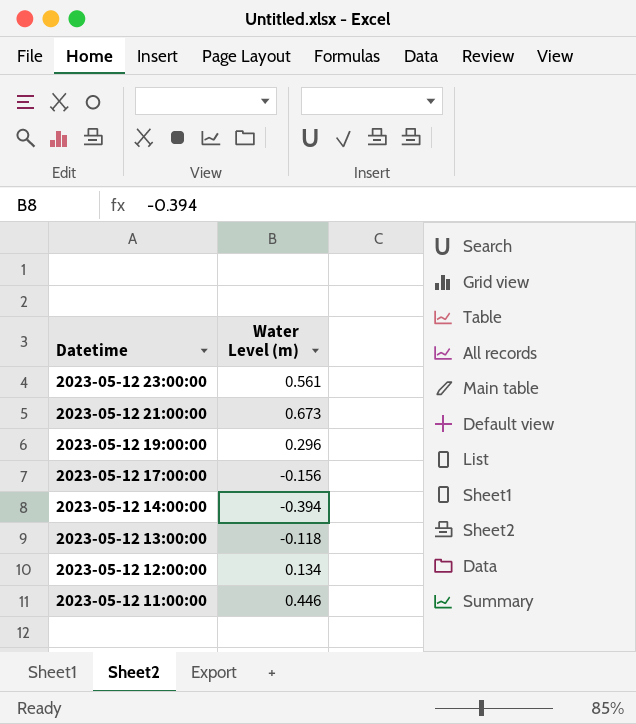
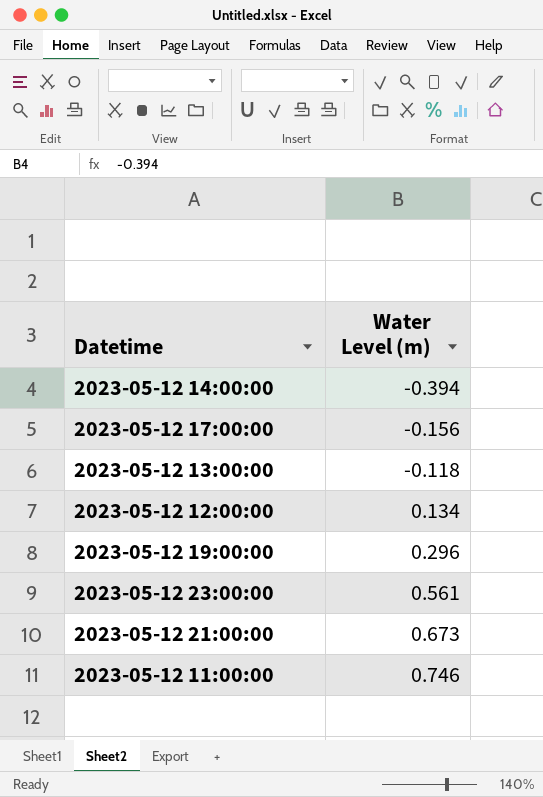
row order: Datetime descending -> Water Level (m) ascending
2023-05-12 11:00:00 | Water Level (m): 0.446 -> 0.746

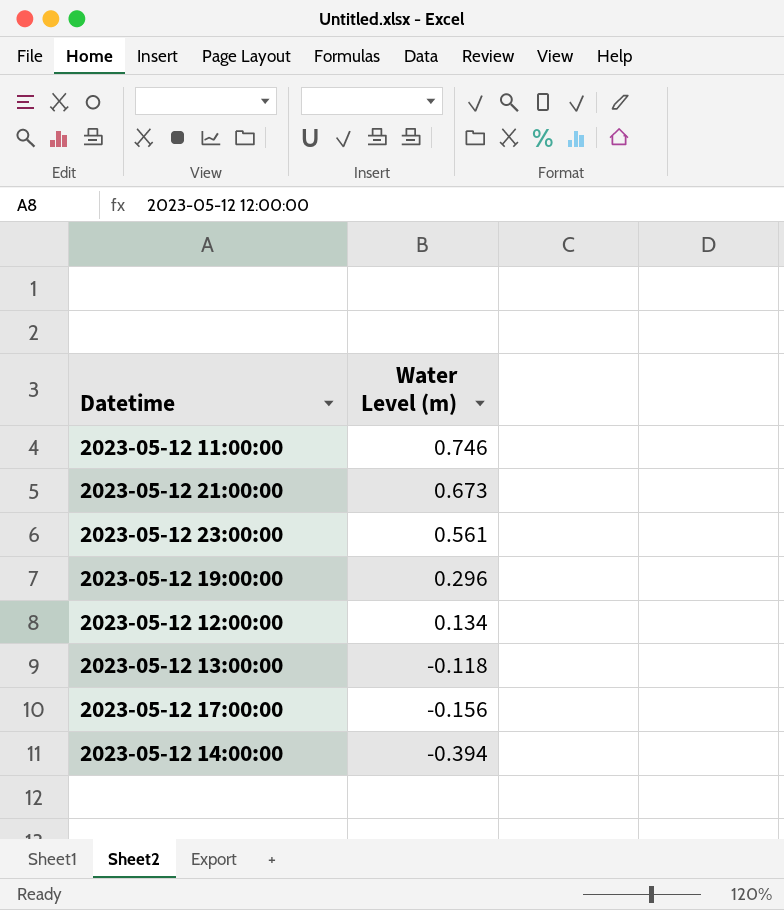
row order: Water Level (m) ascending -> Water Level (m) descending

